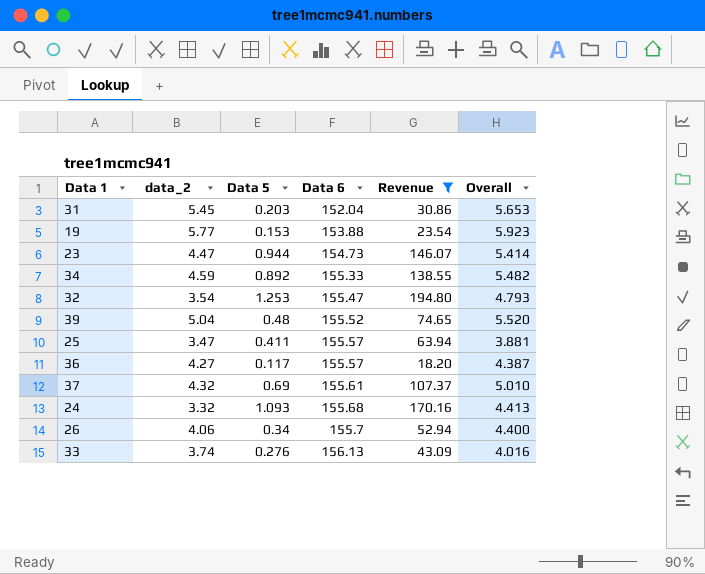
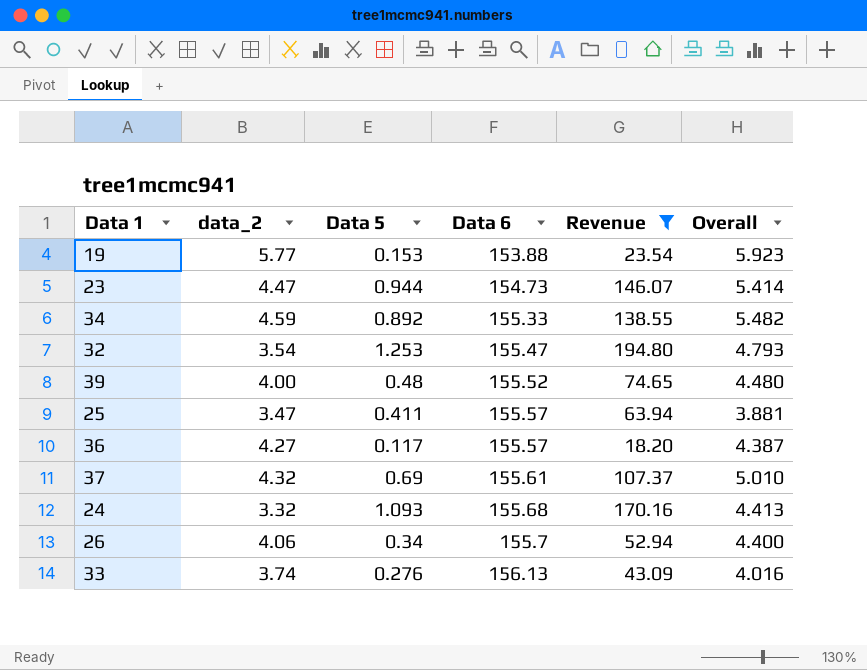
row 31: 5.45 | 0.203 | 152.04 | 30.86 | 5.653 -> none
39 | data_2: 5.04 -> 4.00
39 | Overall: 5.520 -> 4.480

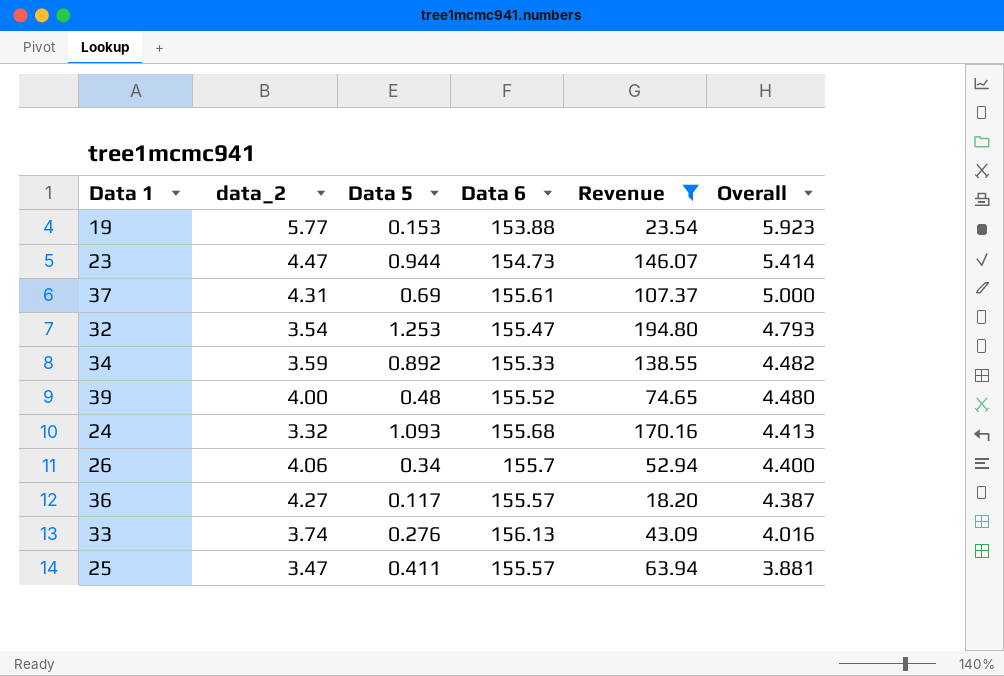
row order: Data 6 ascending -> Overall descending
37 | data_2: 4.32 -> 4.31
37 | Overall: 5.010 -> 5.000
34 | data_2: 4.59 -> 3.59
34 | Overall: 5.482 -> 4.482

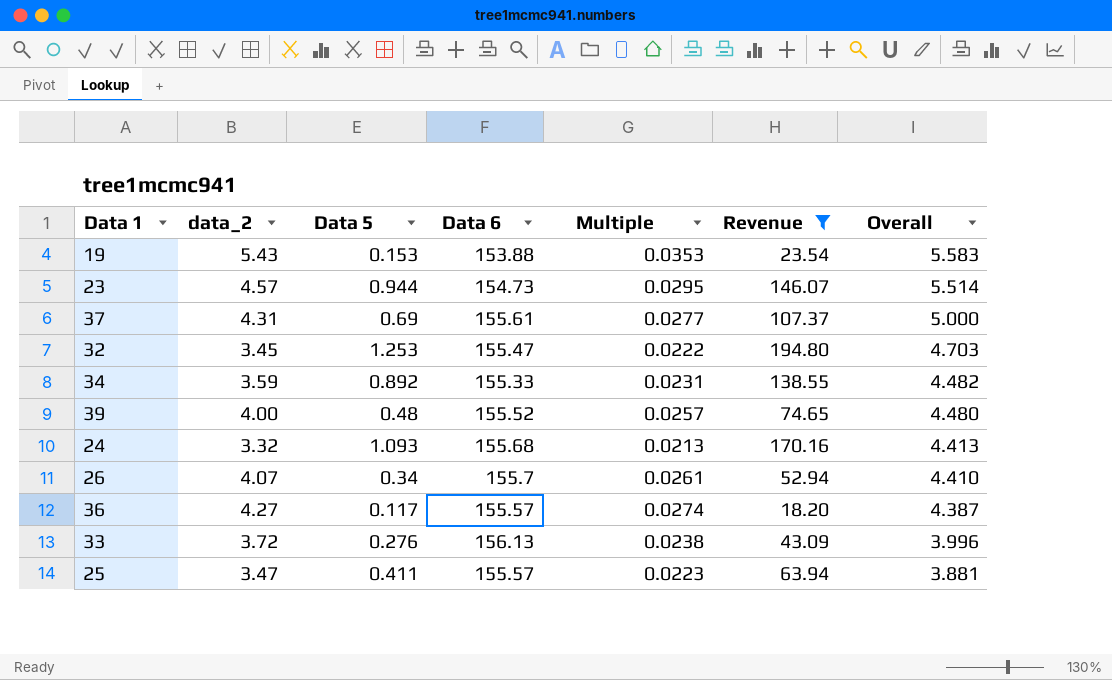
column Multiple | formula: none -> [data_2] / [Data 6]
19 | data_2: 5.77 -> 5.43
19 | Overall: 5.923 -> 5.583
23 | data_2: 4.47 -> 4.57
23 | Overall: 5.414 -> 5.514
32 | data_2: 3.54 -> 3.45
32 | Overall: 4.793 -> 4.703
26 | data_2: 4.06 -> 4.07
26 | Overall: 4.400 -> 4.410
33 | data_2: 3.74 -> 3.72
33 | Overall: 4.016 -> 3.996

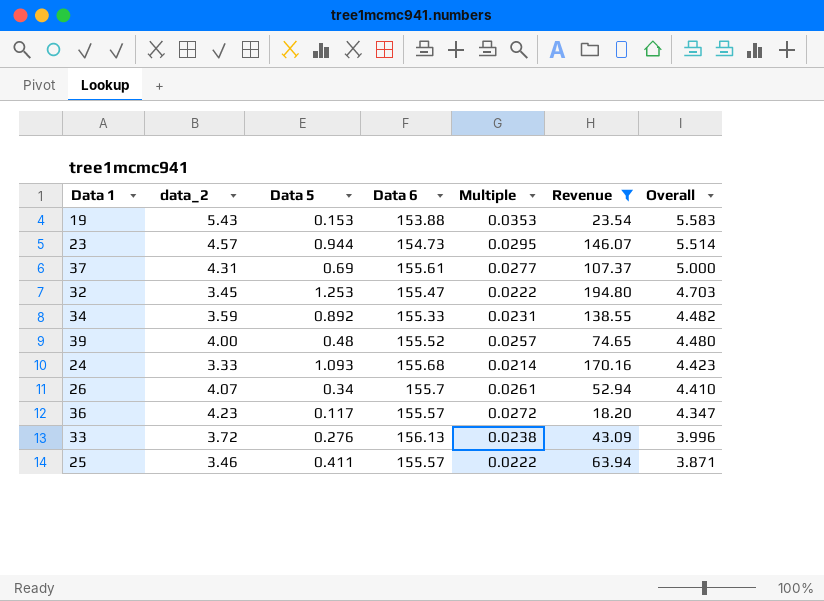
24 | data_2: 3.32 -> 3.33
24 | Multiple: 0.0213 -> 0.0214
24 | Overall: 4.413 -> 4.423
36 | data_2: 4.27 -> 4.23
36 | Multiple: 0.0274 -> 0.0272
36 | Overall: 4.387 -> 4.347
25 | data_2: 3.47 -> 3.46
25 | Multiple: 0.0223 -> 0.0222
25 | Overall: 3.881 -> 3.871

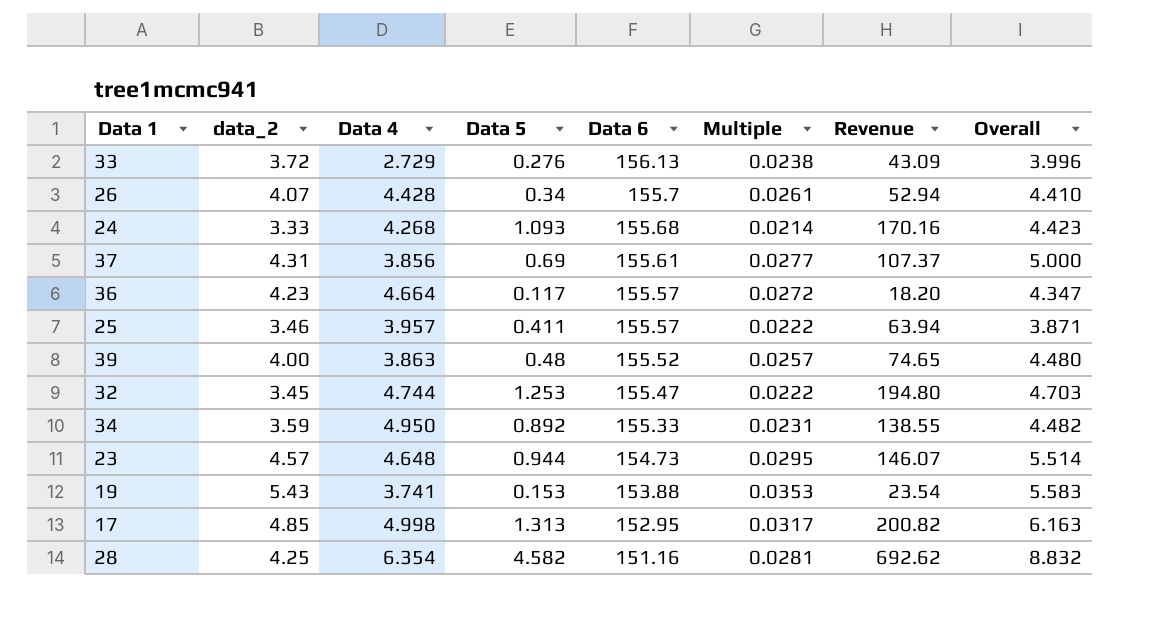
filter: Revenue <= 194.80 -> none
row order: Overall descending -> Data 6 descending
column Data 4 | position: none -> 3

